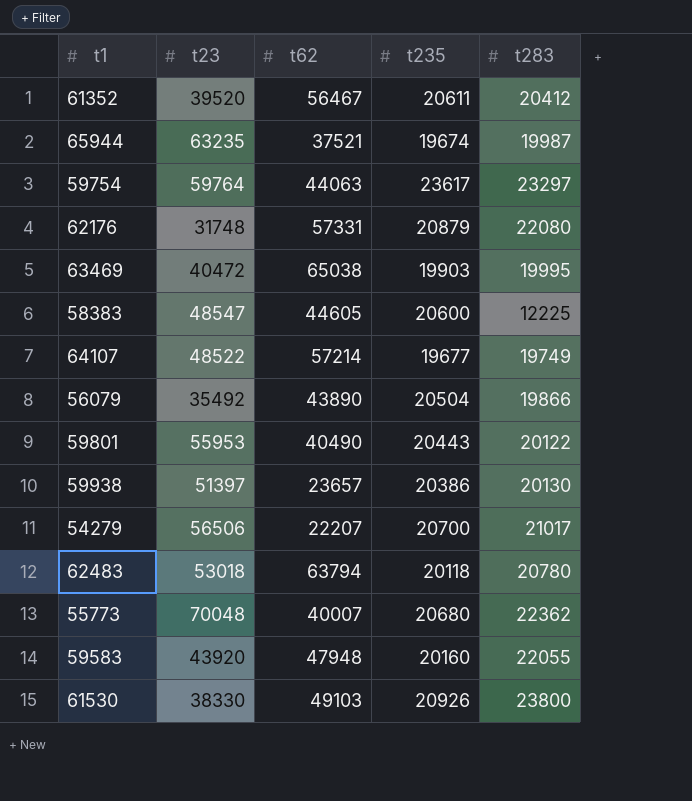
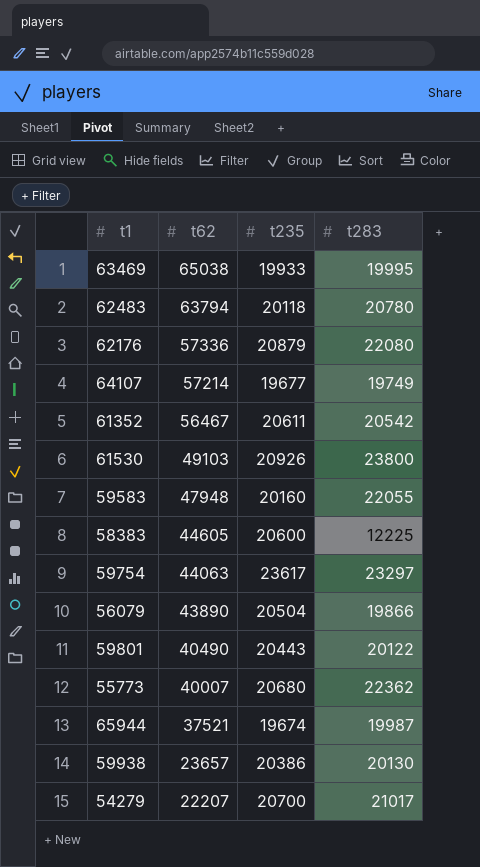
row order: none -> t62 descending
column t23 | position: 2 -> none
63469 | t235: 19903 -> 19933
62176 | t62: 57331 -> 57336
61352 | t283: 20412 -> 20542

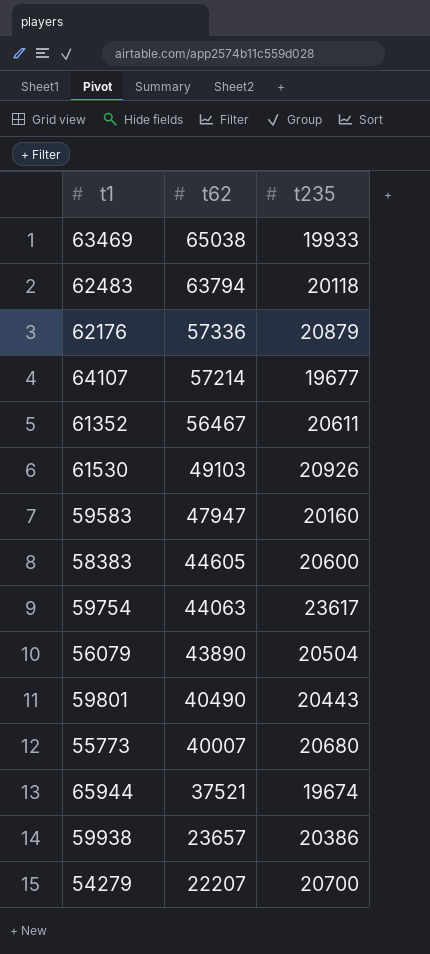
column t283 | position: 4 -> none
59583 | t62: 47948 -> 47947

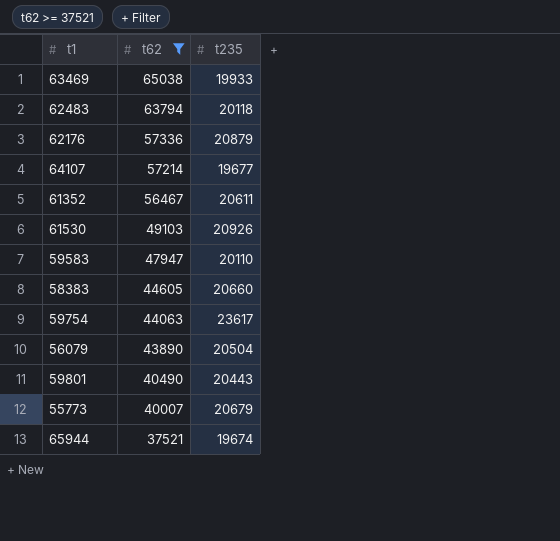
filter: none -> t62 >= 37521
59583 | t235: 20160 -> 20110
58383 | t235: 20600 -> 20660
55773 | t235: 20680 -> 20679

